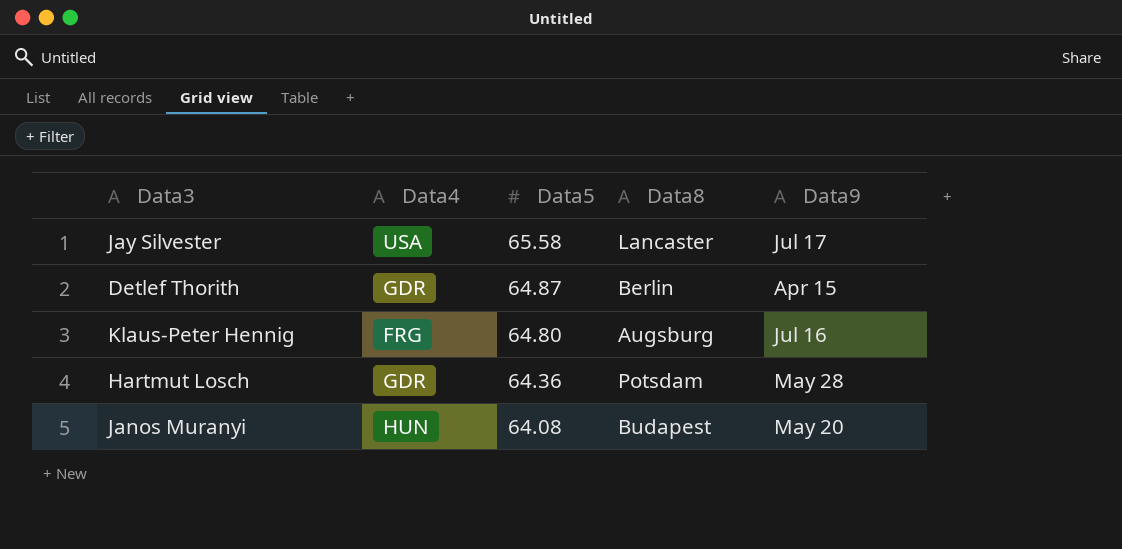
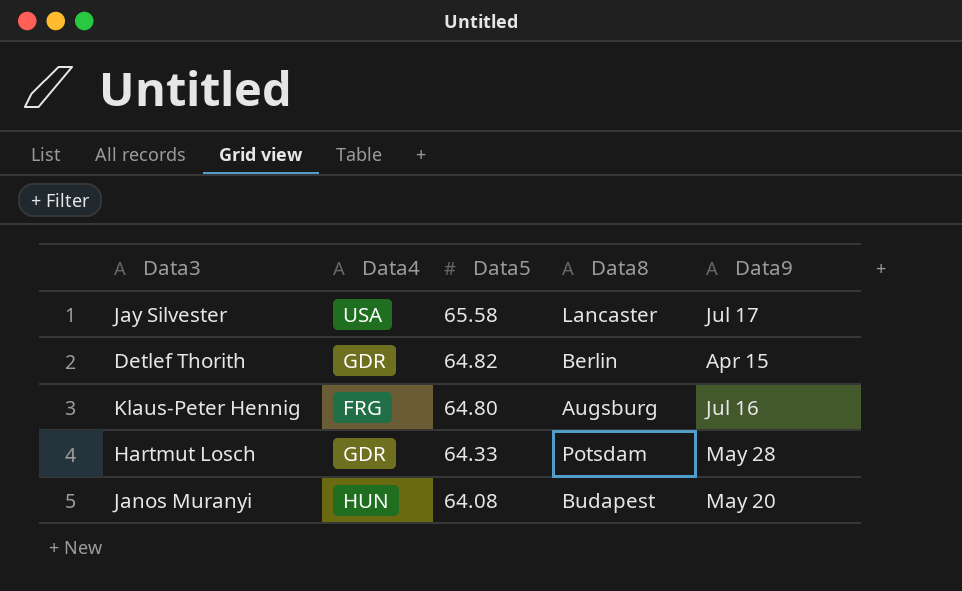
Detlef Thorith | Data5: 64.87 -> 64.82
Hartmut Losch | Data5: 64.36 -> 64.33

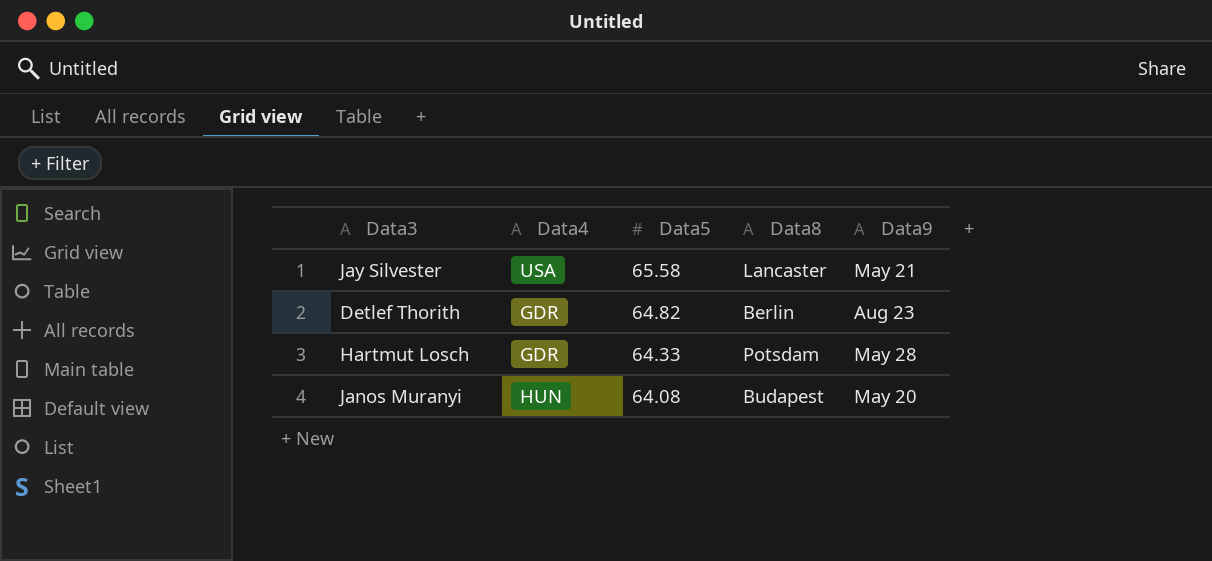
row Klaus-Peter Hennig: FRG | 64.80 | Augsburg | Jul 16 -> none
Jay Silvester | Data9: Jul 17 -> May 21
Detlef Thorith | Data9: Apr 15 -> Aug 23

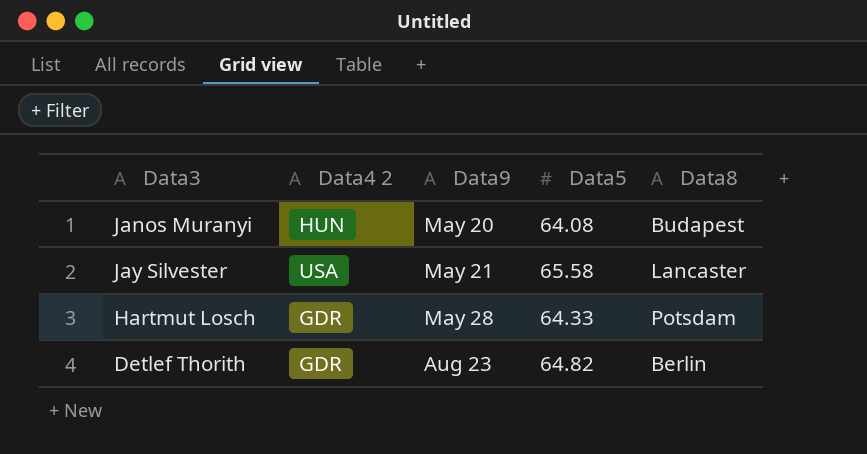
row order: Data5 descending -> Data9 ascending
column name: Data4 -> Data4 2
column Data9 | position: 5 -> 3

